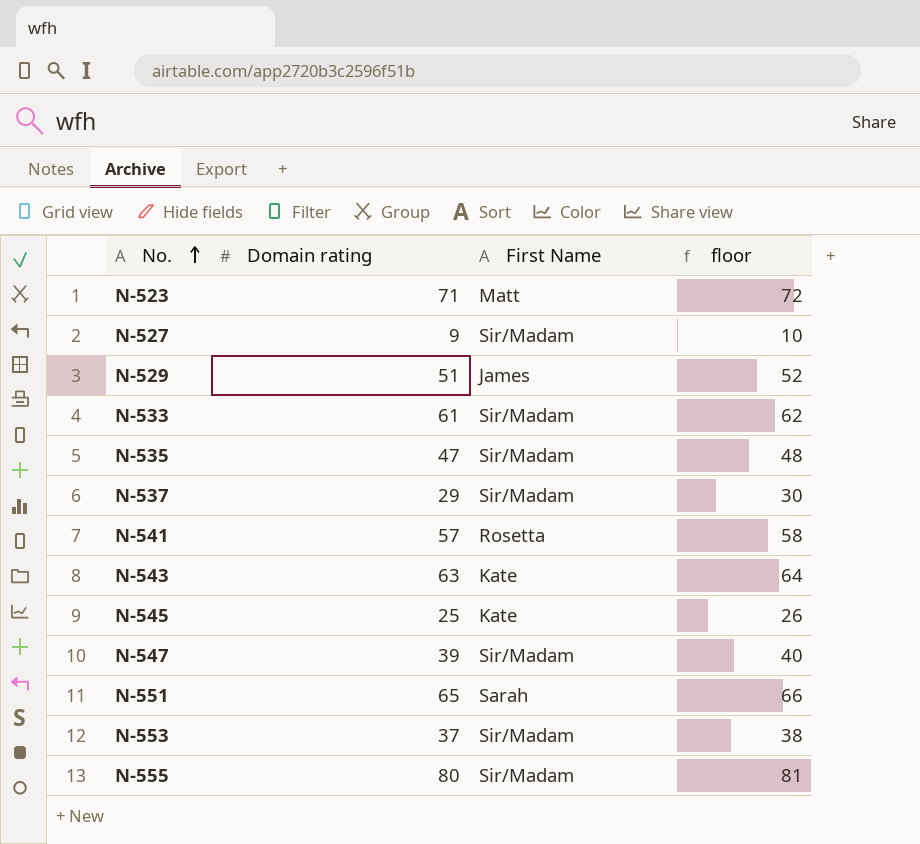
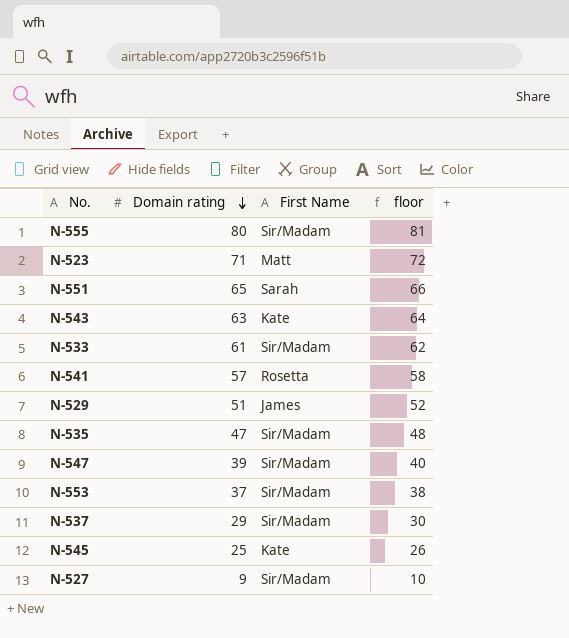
row order: No. ascending -> Domain rating descending

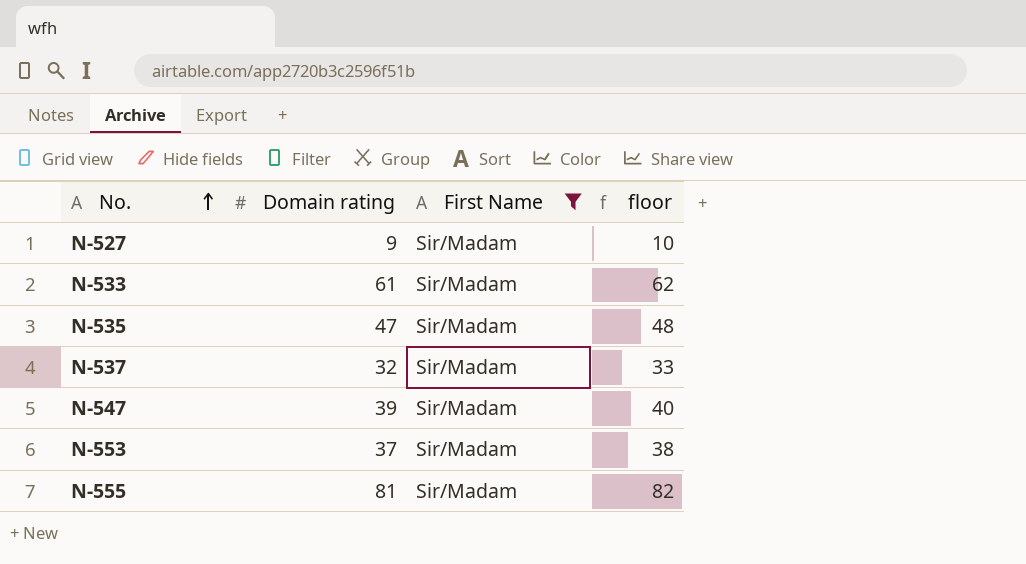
filter: none -> First Name = Sir/Madam
row order: Domain rating descending -> No. ascending
N-537 | Domain rating: 29 -> 32
N-537 | floor: 30 -> 33
N-555 | Domain rating: 80 -> 81
N-555 | floor: 81 -> 82

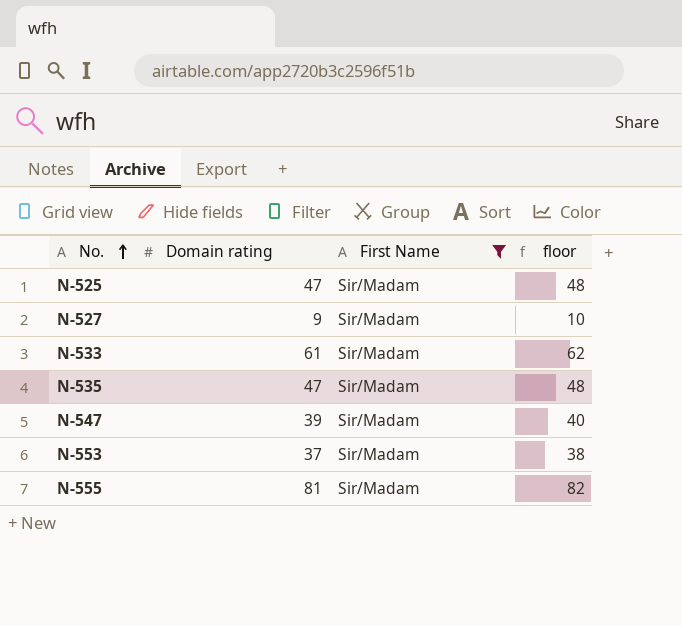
row N-537: 32 | Sir/Madam | 33 -> none
row N-525: none -> 47 | Sir/Madam | 48

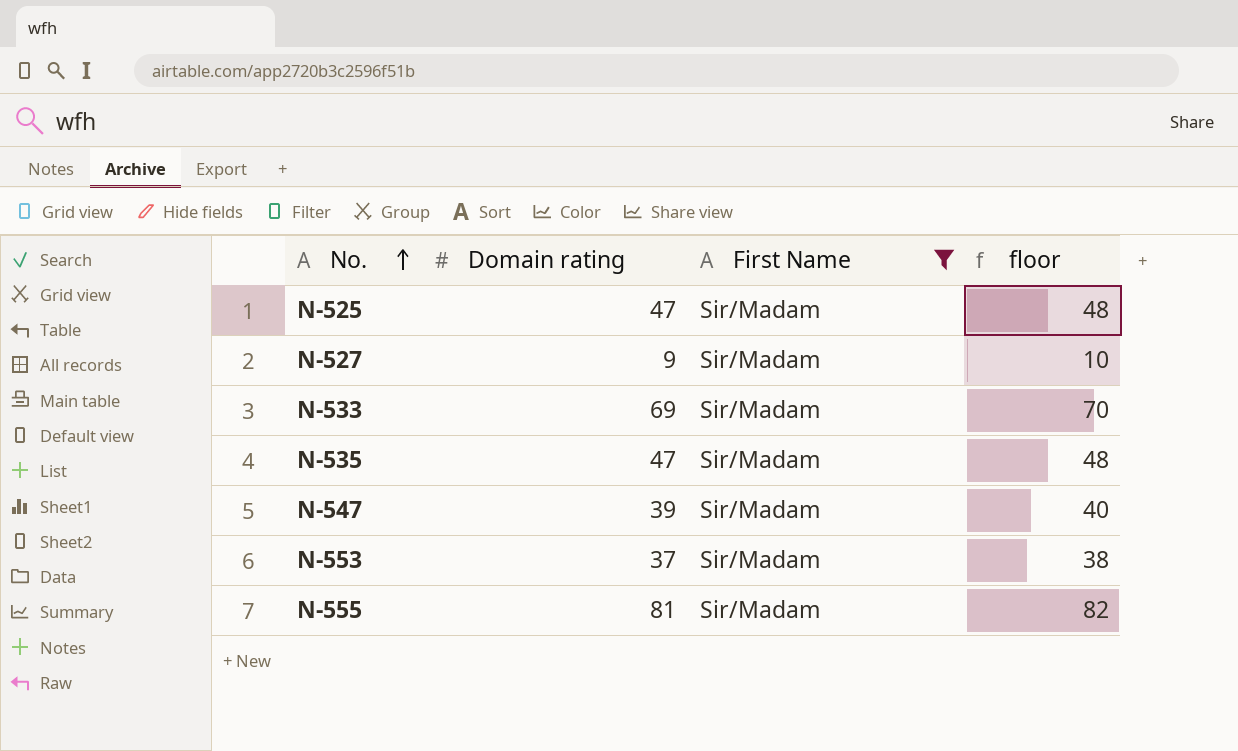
N-533 | Domain rating: 61 -> 69
N-533 | floor: 62 -> 70

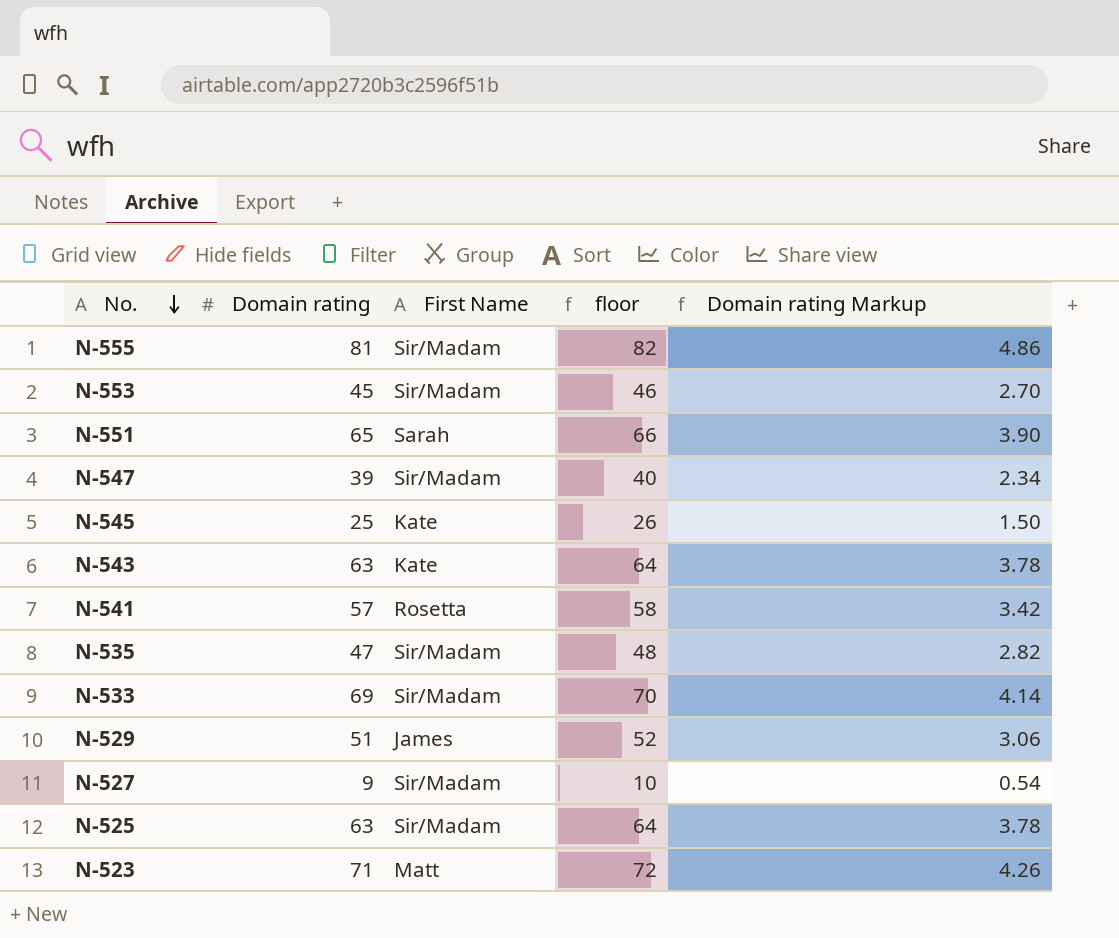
filter: First Name = Sir/Madam -> none
row order: No. ascending -> No. descending
column Domain rating Markup | formula: none -> [Domain rating] * 0.06
N-553 | Domain rating: 37 -> 45
N-553 | floor: 38 -> 46
N-525 | Domain rating: 47 -> 63
N-525 | floor: 48 -> 64

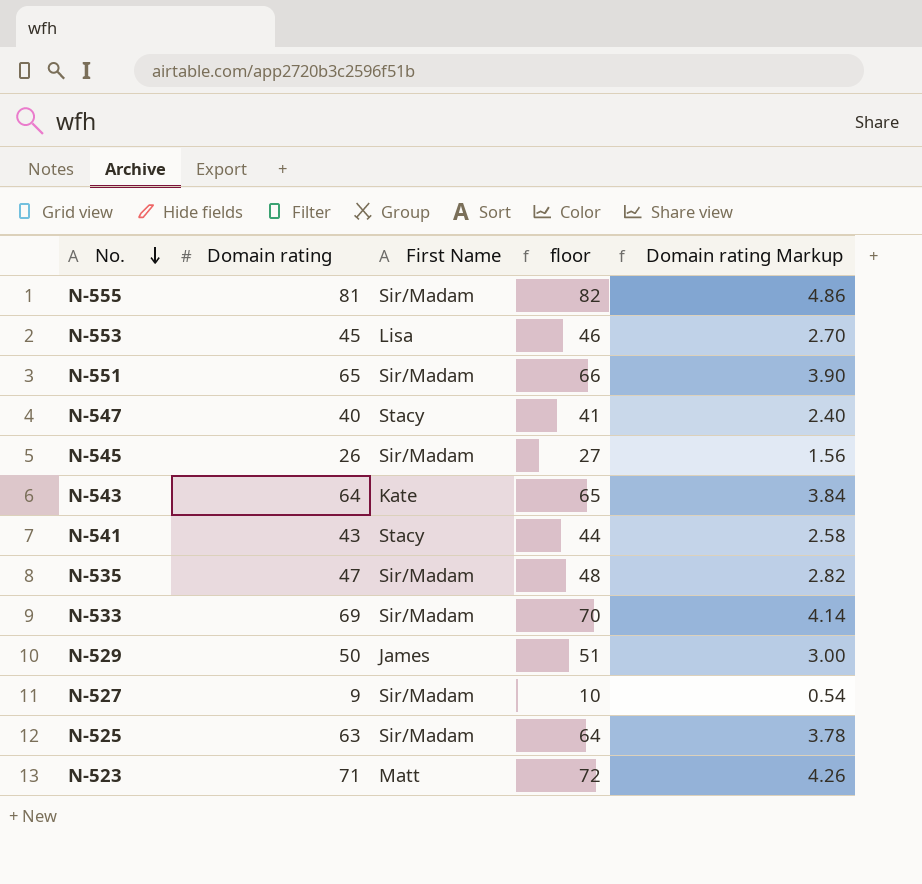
N-553 | First Name: Sir/Madam -> Lisa
N-551 | First Name: Sarah -> Sir/Madam
N-547 | Domain rating: 39 -> 40
N-547 | First Name: Sir/Madam -> Stacy
N-547 | floor: 40 -> 41
N-547 | Domain rating Markup: 2.34 -> 2.40
N-545 | Domain rating: 25 -> 26
N-545 | First Name: Kate -> Sir/Madam
N-545 | floor: 26 -> 27
N-545 | Domain rating Markup: 1.50 -> 1.56
N-543 | Domain rating: 63 -> 64
N-543 | floor: 64 -> 65
N-543 | Domain rating Markup: 3.78 -> 3.84
N-541 | Domain rating: 57 -> 43
N-541 | First Name: Rosetta -> Stacy
N-541 | floor: 58 -> 44
N-541 | Domain rating Markup: 3.42 -> 2.58
N-529 | Domain rating: 51 -> 50
N-529 | floor: 52 -> 51
N-529 | Domain rating Markup: 3.06 -> 3.00

